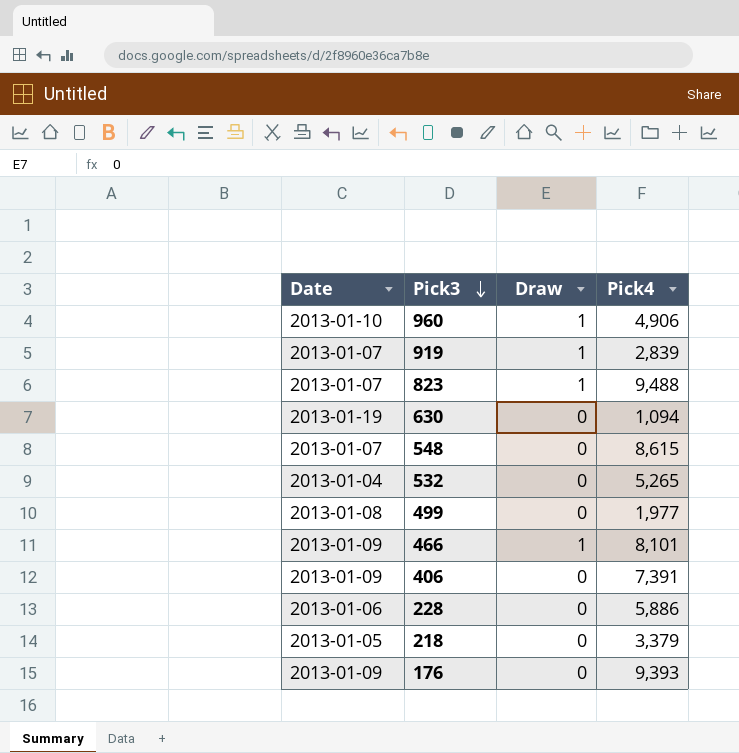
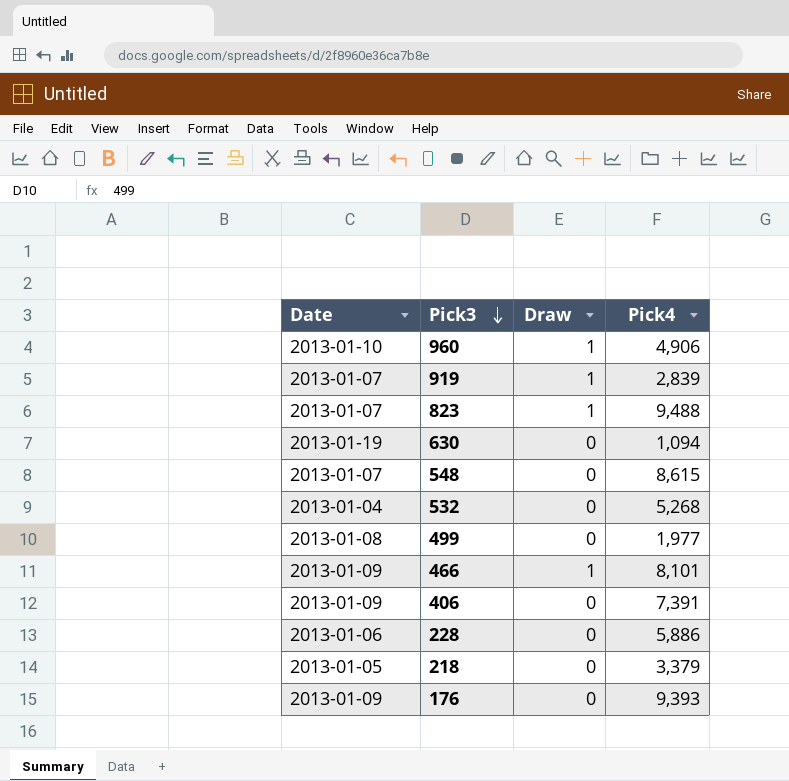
532 | Pick4: 5,265 -> 5,268

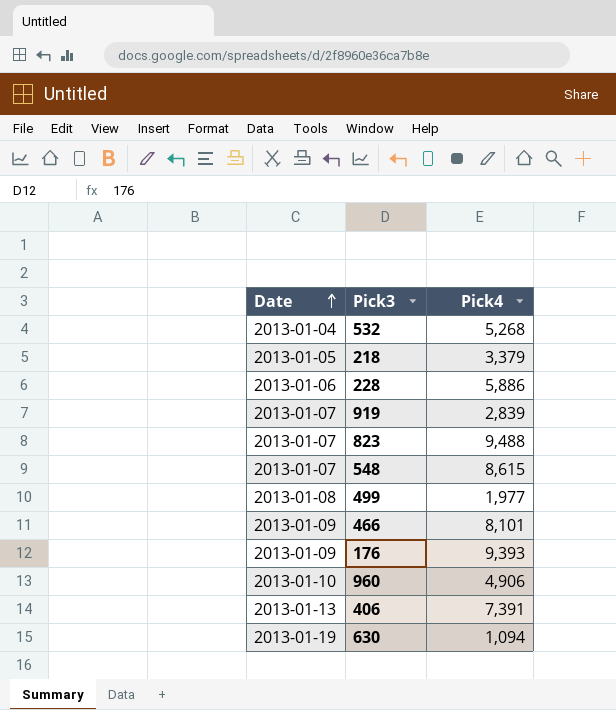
row order: Pick3 descending -> Date ascending
column Draw | position: 3 -> none
406 | Date: 2013-01-09 -> 2013-01-13

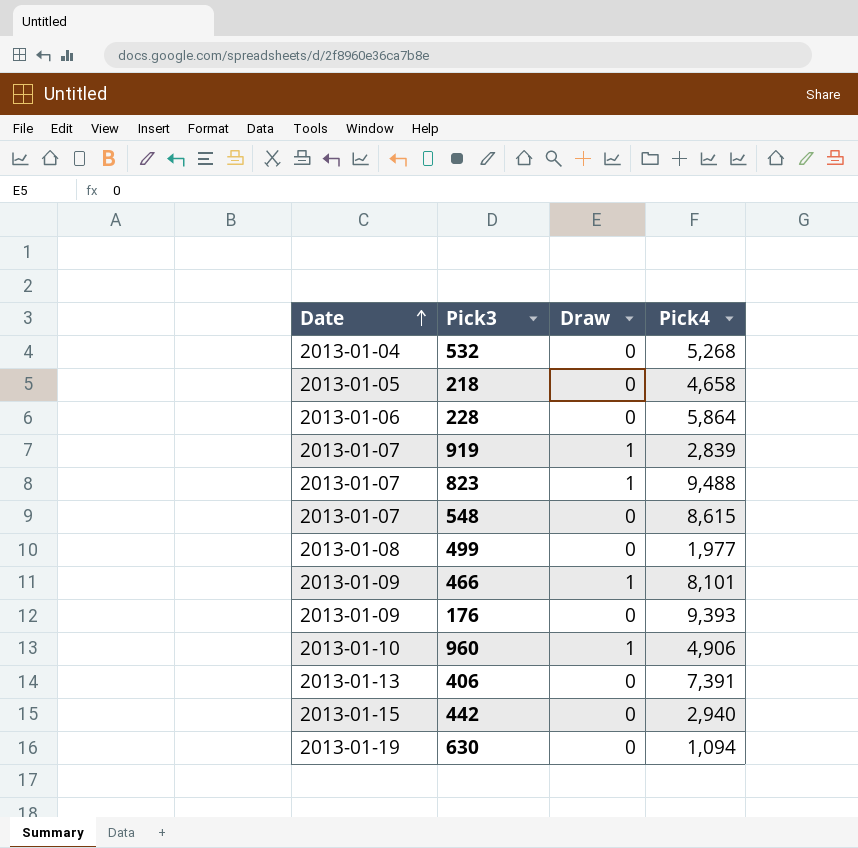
column Draw | position: none -> 3
218 | Pick4: 3,379 -> 4,658
228 | Pick4: 5,886 -> 5,864
row 442: none -> 2013-01-15 | 0 | 2,940

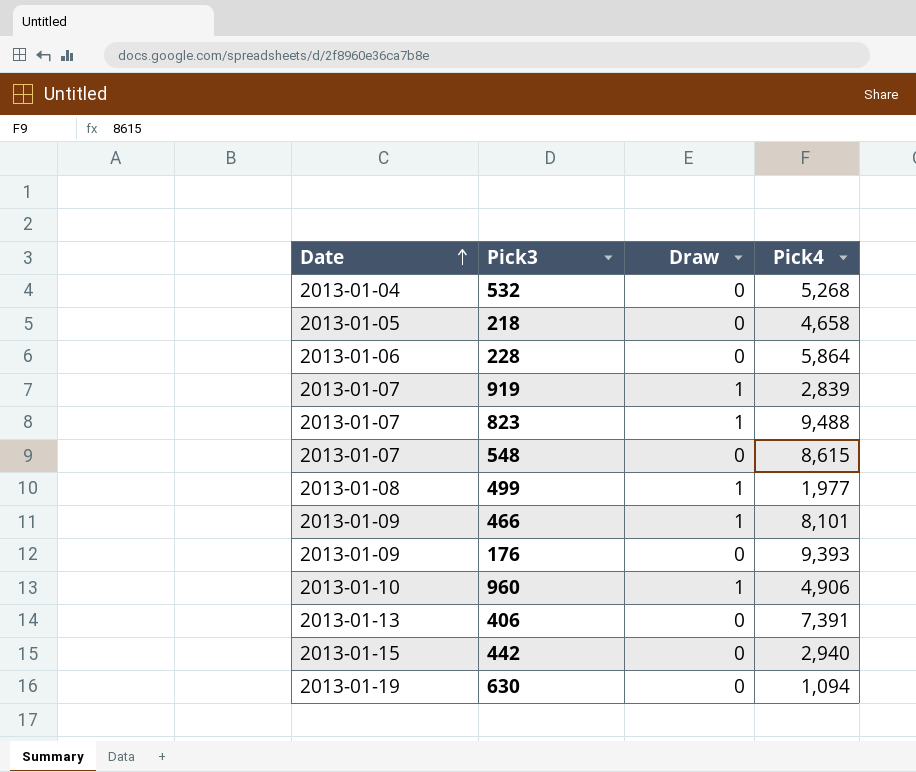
499 | Draw: 0 -> 1

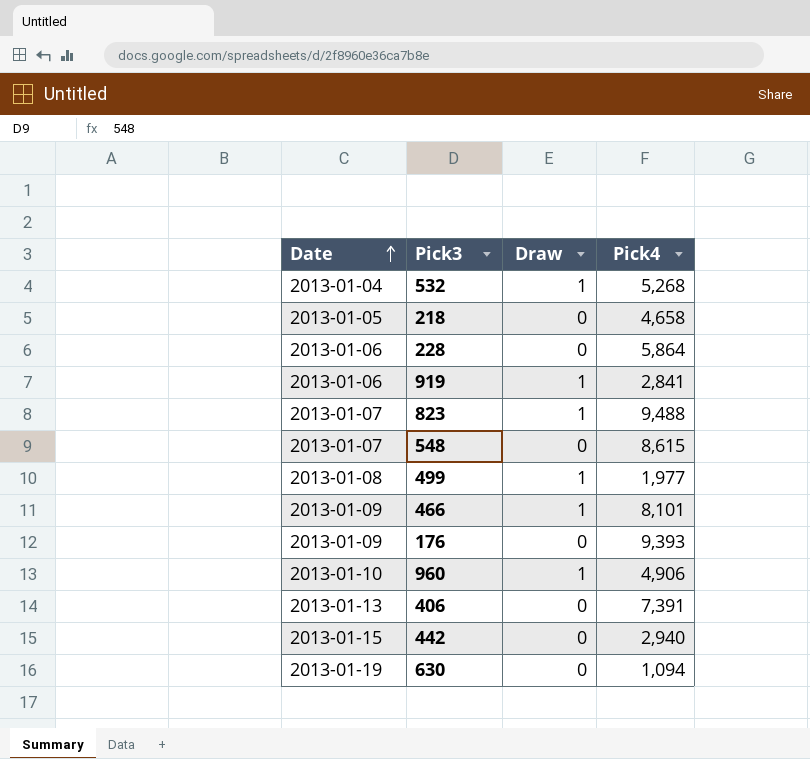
532 | Draw: 0 -> 1
919 | Date: 2013-01-07 -> 2013-01-06
919 | Pick4: 2,839 -> 2,841

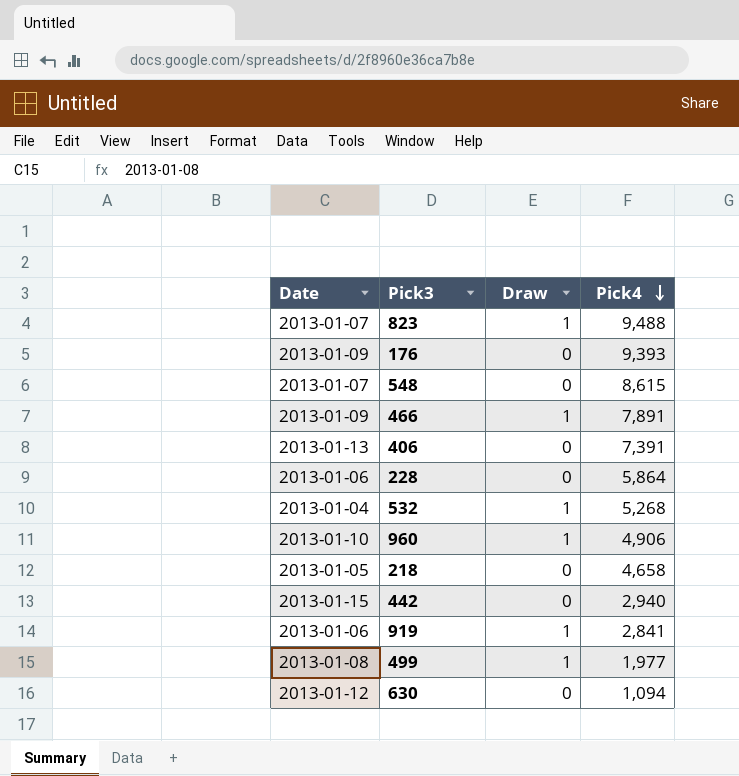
row order: Date ascending -> Pick4 descending
466 | Pick4: 8,101 -> 7,891
630 | Date: 2013-01-19 -> 2013-01-12

